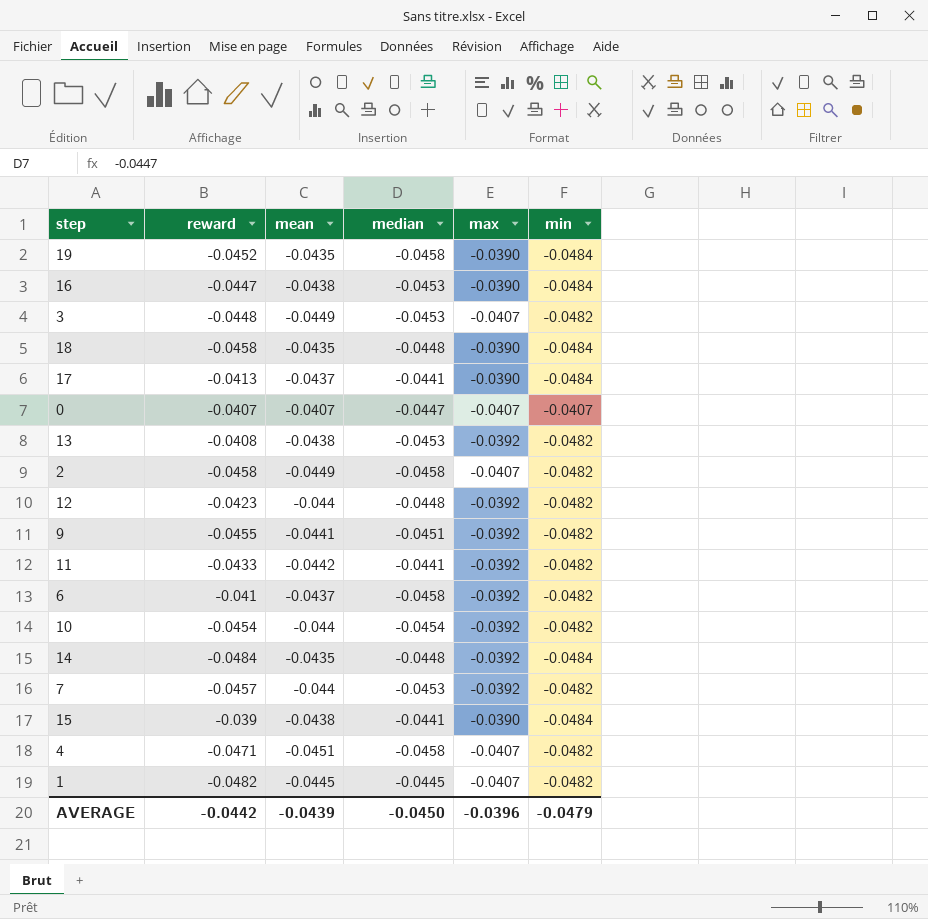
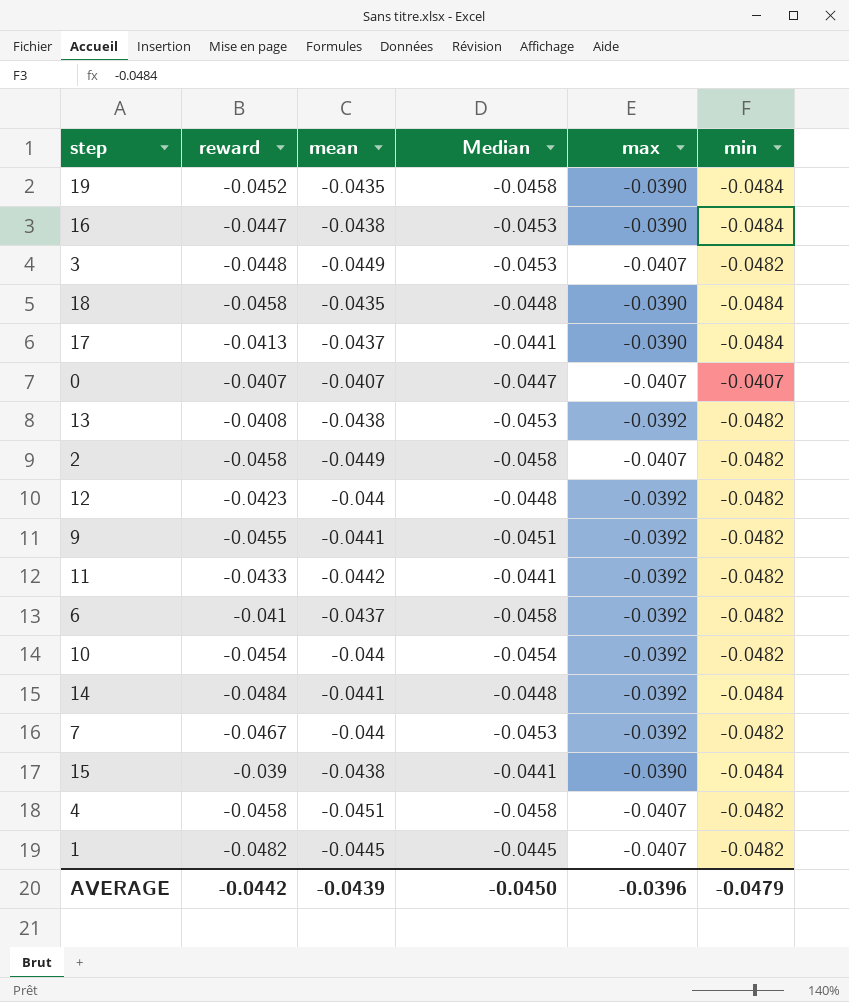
column name: median -> Median
14 | mean: -0.0435 -> -0.0441
7 | reward: -0.0457 -> -0.0467
4 | reward: -0.0471 -> -0.0458

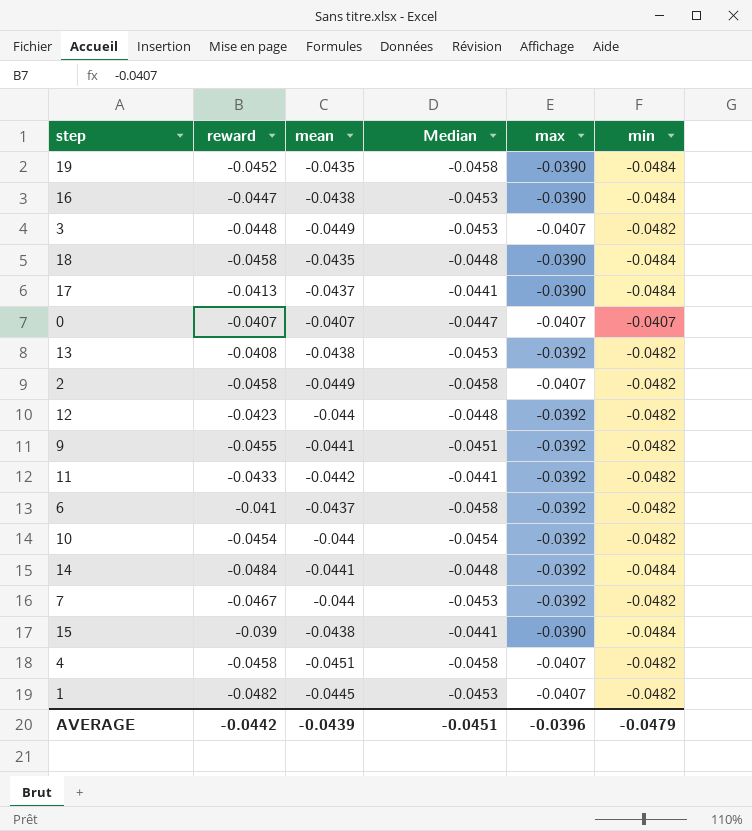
1 | Median: -0.0445 -> -0.0453
AVERAGE | Median: -0.0450 -> -0.0451

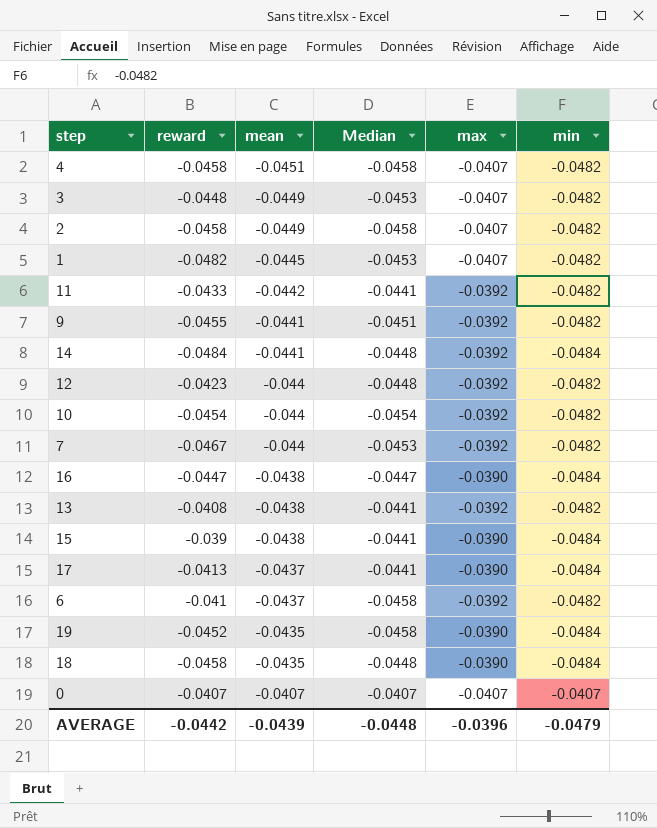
row order: none -> mean ascending
16 | Median: -0.0453 -> -0.0447
13 | Median: -0.0453 -> -0.0441
0 | Median: -0.0447 -> -0.0407
AVERAGE | Median: -0.0451 -> -0.0448

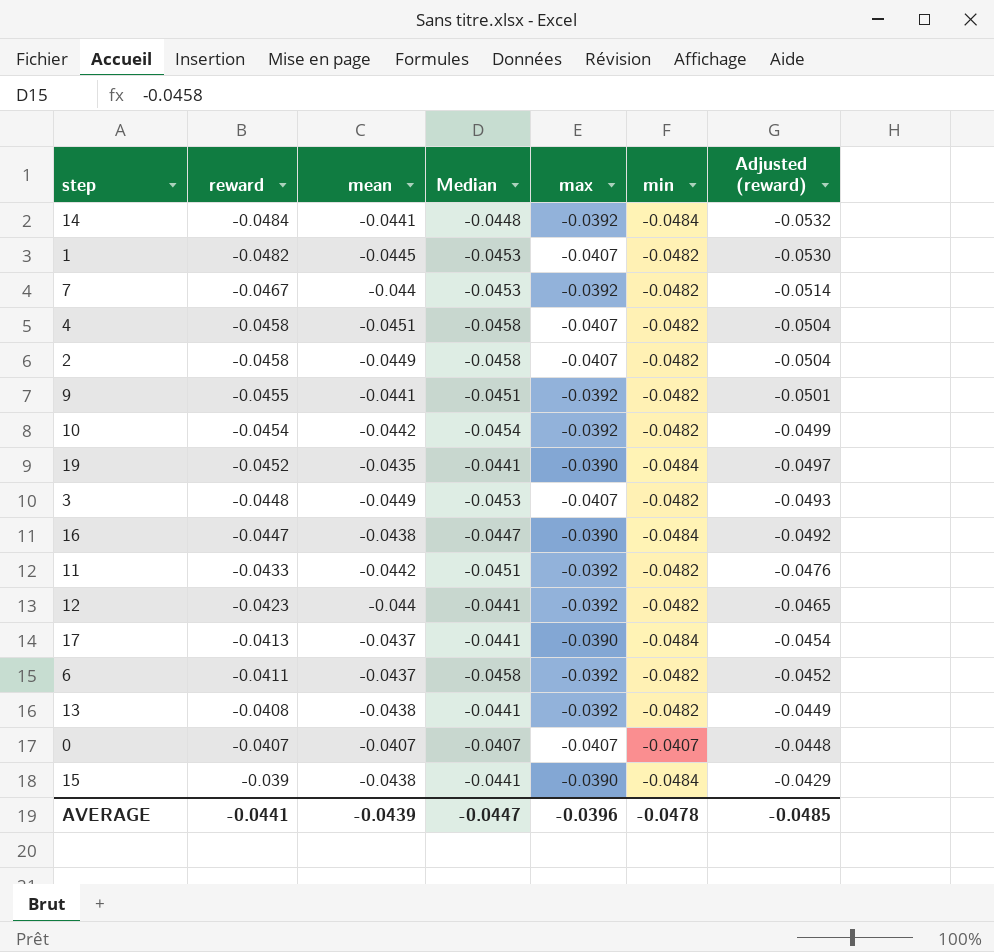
row order: mean ascending -> reward ascending
column Adjusted (reward) | formula: none -> [reward] * 1.1
row 18: -0.0458 | -0.0435 | -0.0448 | -0.0390 | -0.0484 -> none
10 | mean: -0.044 -> -0.0442
19 | Median: -0.0458 -> -0.0441
11 | Median: -0.0441 -> -0.0451
12 | Median: -0.0448 -> -0.0441
6 | reward: -0.041 -> -0.0411
AVERAGE | reward: -0.0442 -> -0.0441
AVERAGE | Median: -0.0448 -> -0.0447
AVERAGE | min: -0.0479 -> -0.0478

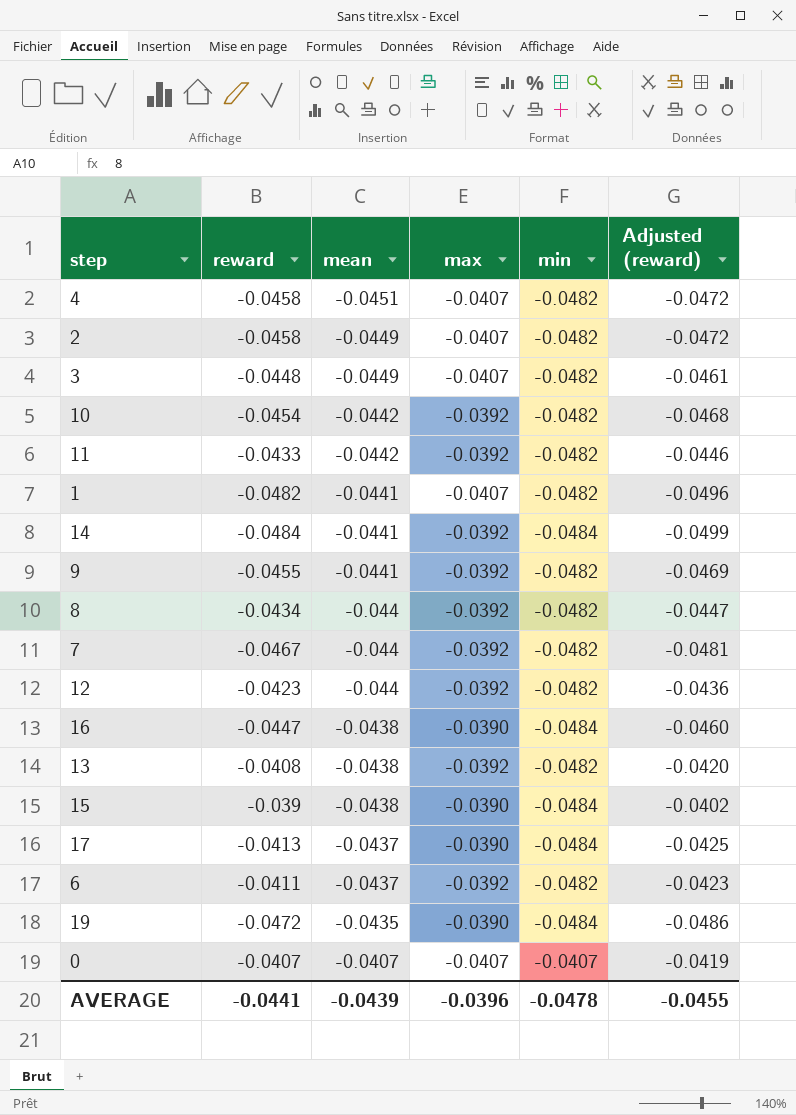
row order: reward ascending -> mean ascending
column Median | position: 4 -> none
column Adjusted (reward) | formula: [reward] * 1.1 -> [reward] * 1.03
1 | mean: -0.0445 -> -0.0441
row 8: none -> -0.0434 | -0.044 | -0.0392 | -0.0482 | -0.0447
19 | reward: -0.0452 -> -0.0472
AVERAGE | Adjusted (reward): -0.0485 -> -0.0455

